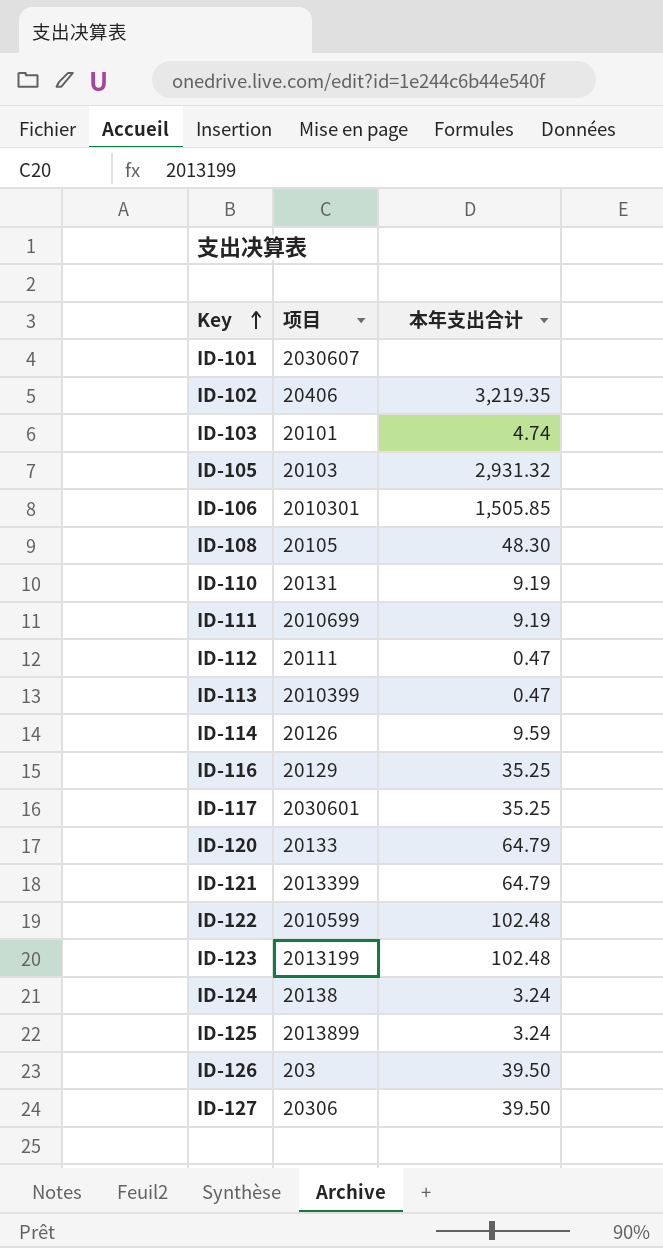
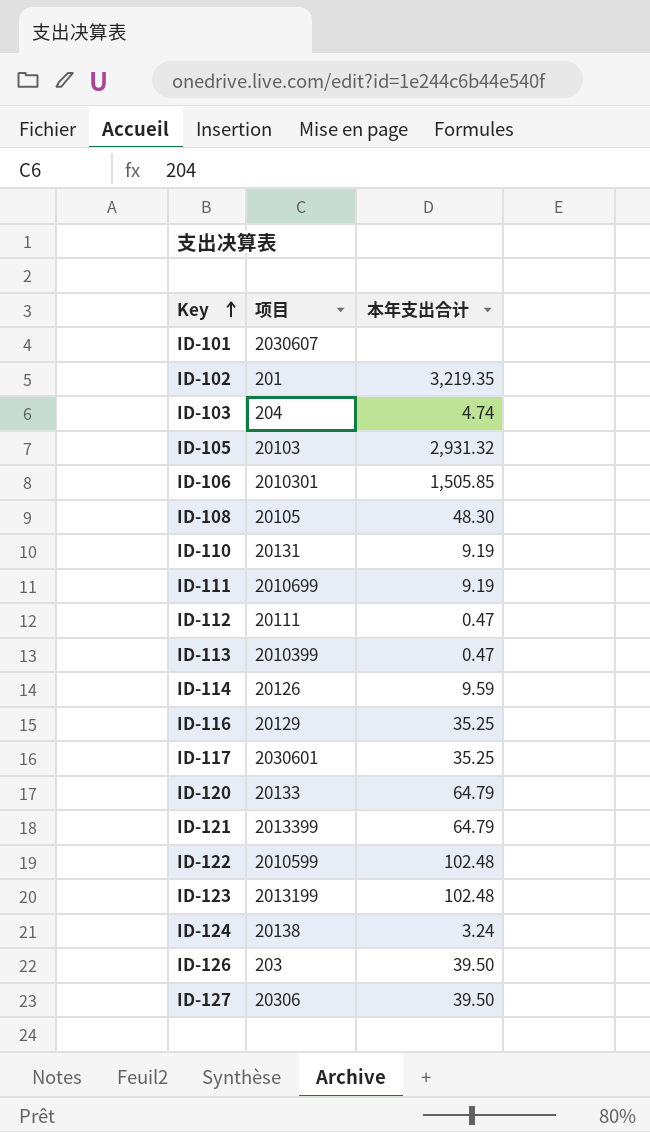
row ID-125: 2013899 | 3.24 -> none
ID-102 | 项目: 20406 -> 201
ID-103 | 项目: 20101 -> 204

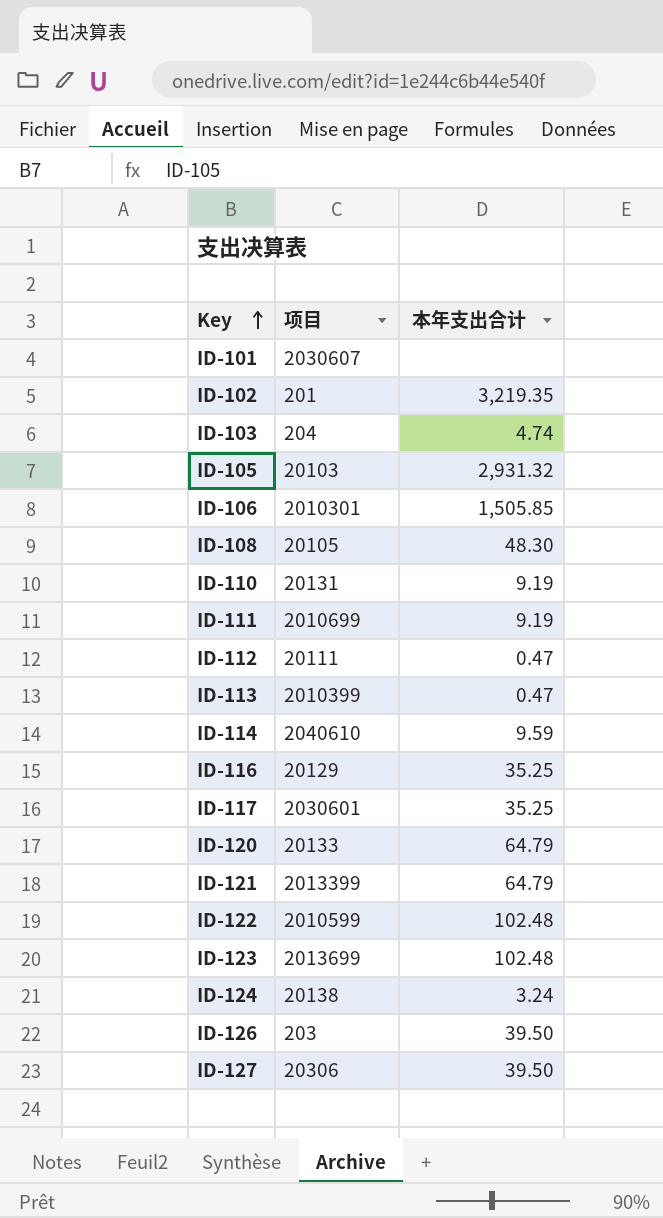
ID-114 | 项目: 20126 -> 2040610
ID-123 | 项目: 2013199 -> 2013699

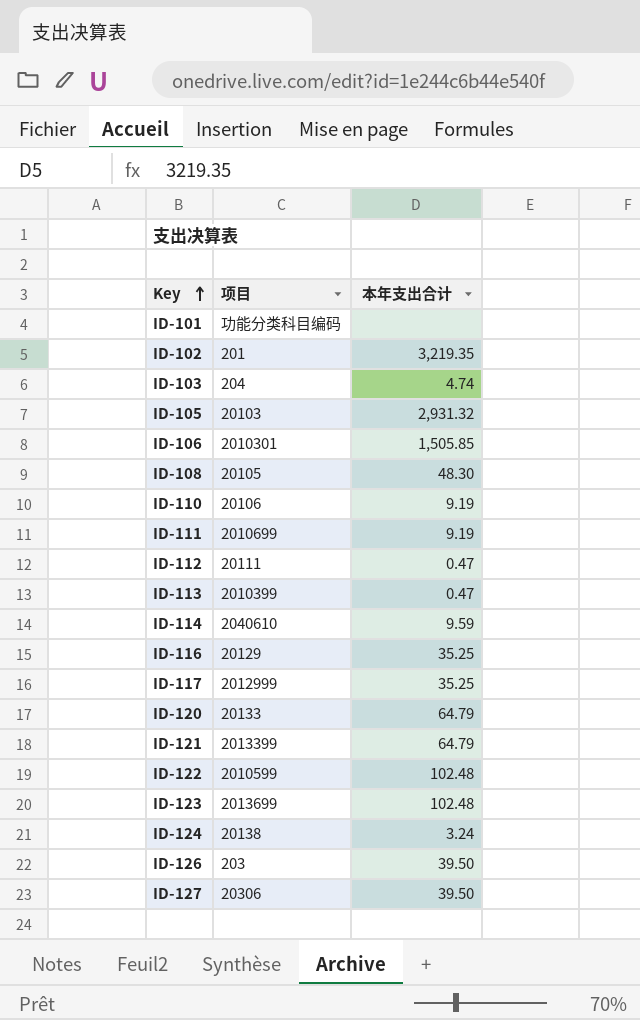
ID-101 | 项目: 2030607 -> 功能分类科目编码
ID-110 | 项目: 20131 -> 20106
ID-117 | 项目: 2030601 -> 2012999

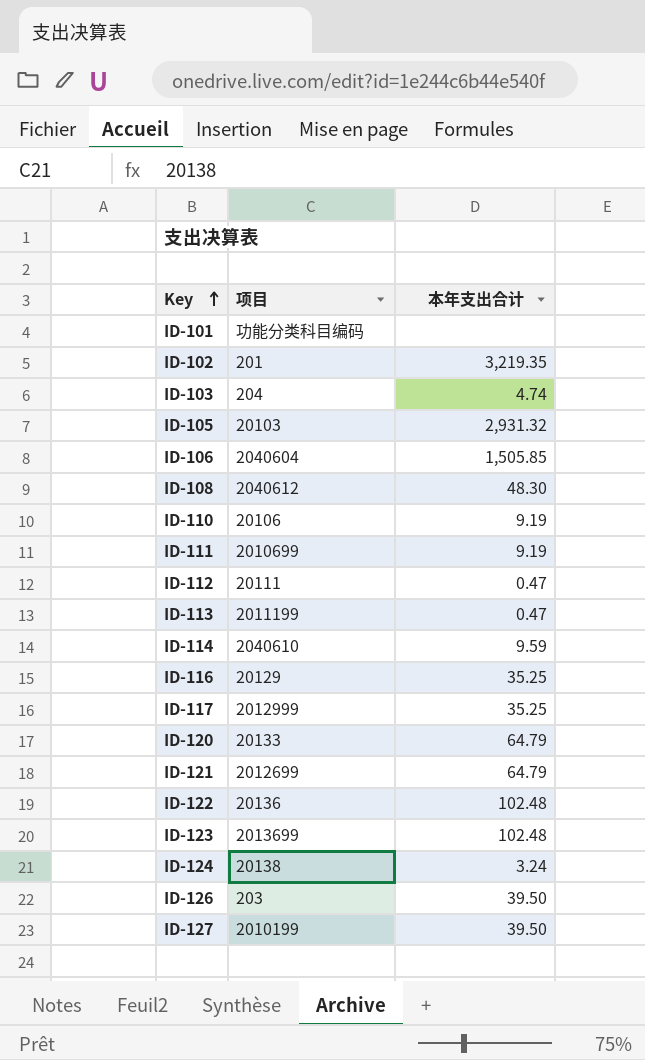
ID-106 | 项目: 2010301 -> 2040604
ID-108 | 项目: 20105 -> 2040612
ID-113 | 项目: 2010399 -> 2011199
ID-121 | 项目: 2013399 -> 2012699
ID-122 | 项目: 2010599 -> 20136
ID-127 | 项目: 20306 -> 2010199

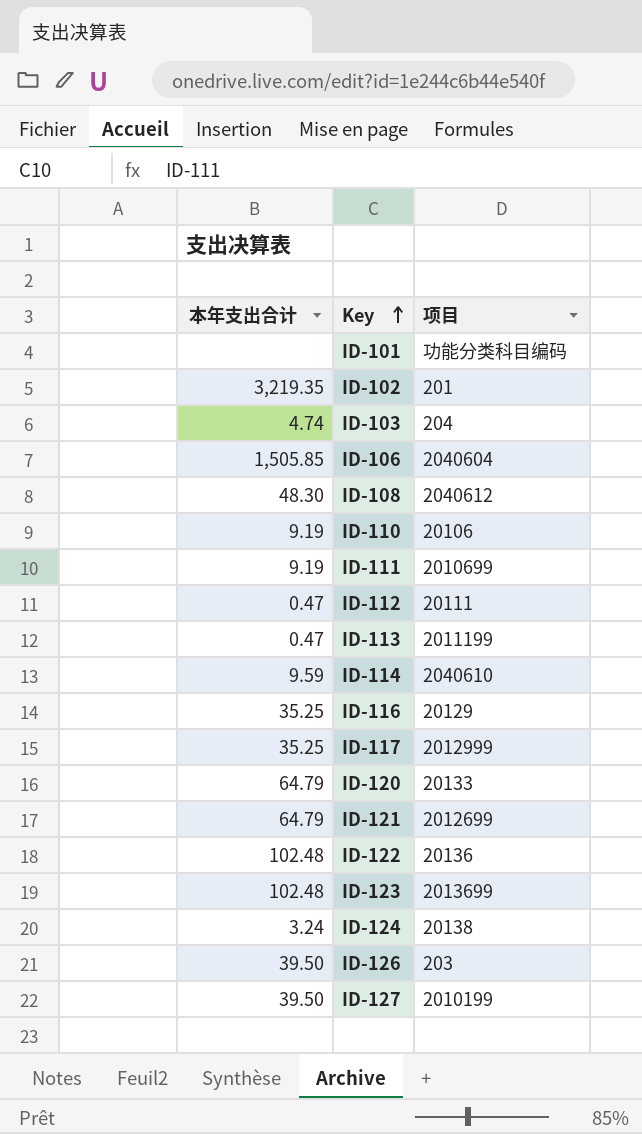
column 本年支出合计 | position: 3 -> 1
row ID-105: 20103 | 2,931.32 -> none

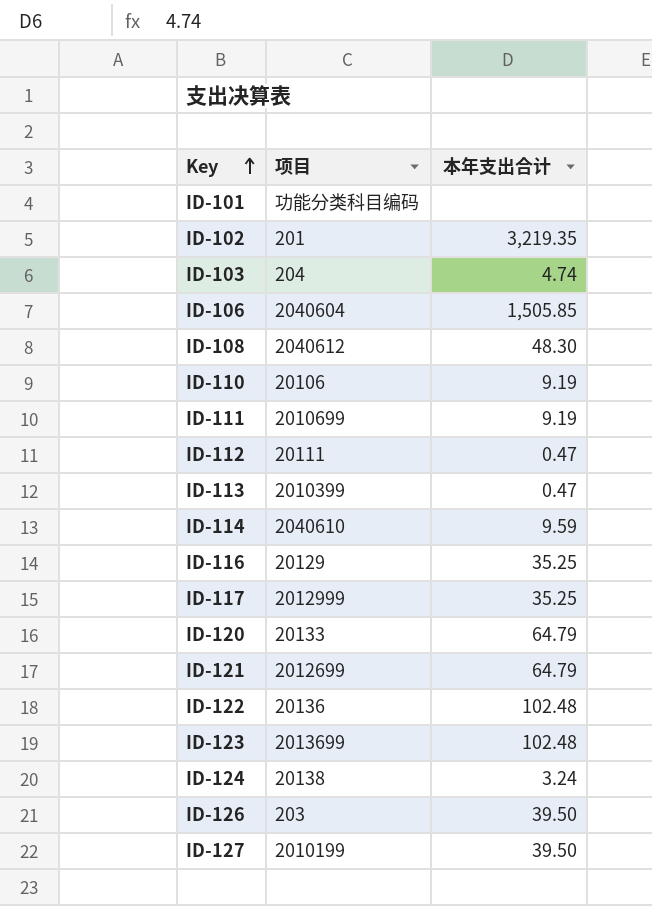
column 本年支出合计 | position: 1 -> 3
ID-113 | 项目: 2011199 -> 2010399

